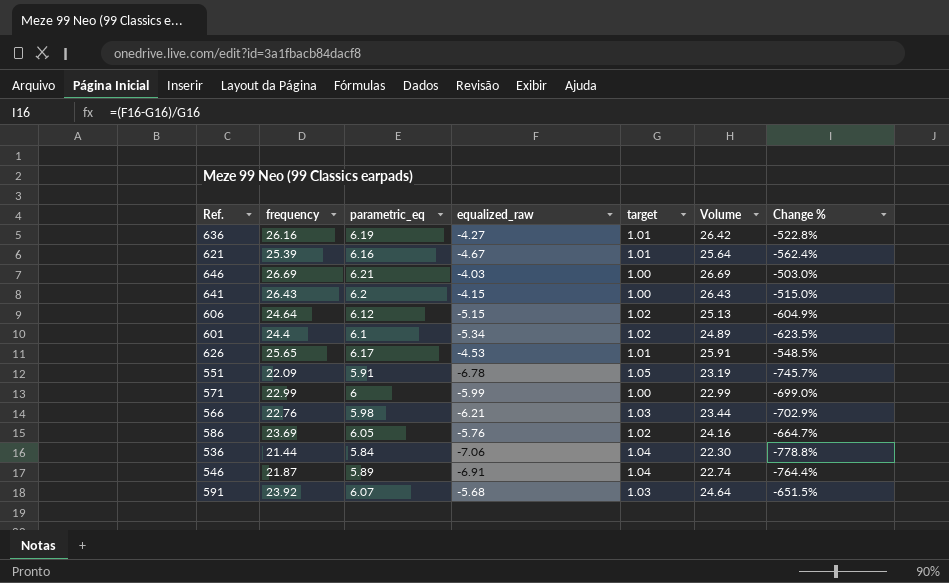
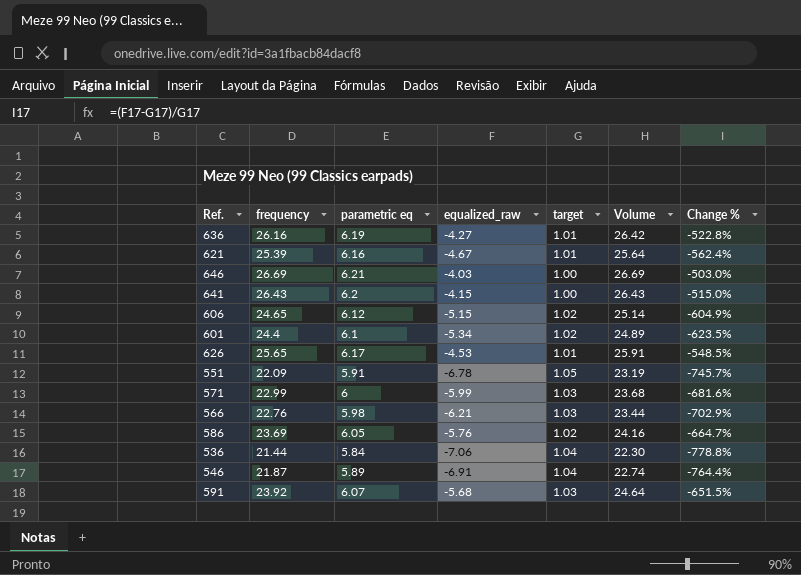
column name: parametric_eq -> parametric eq
606 | frequency: 24.64 -> 24.65
606 | Volume: 25.13 -> 25.14
571 | target: 1.00 -> 1.03
571 | Volume: 22.99 -> 23.68
571 | Change %: -699.0% -> -681.6%

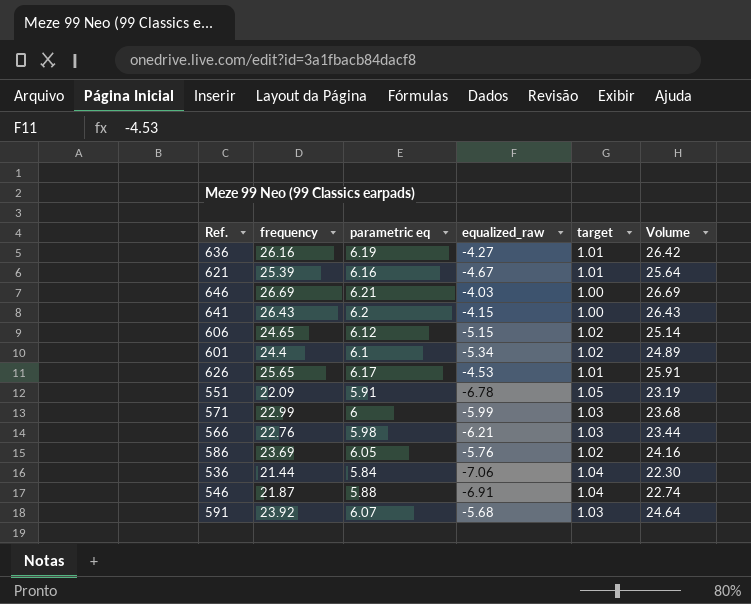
column Change % | formula: ([equalized_raw] - [target]) / [target] -> none
546 | parametric eq: 5.89 -> 5.88

